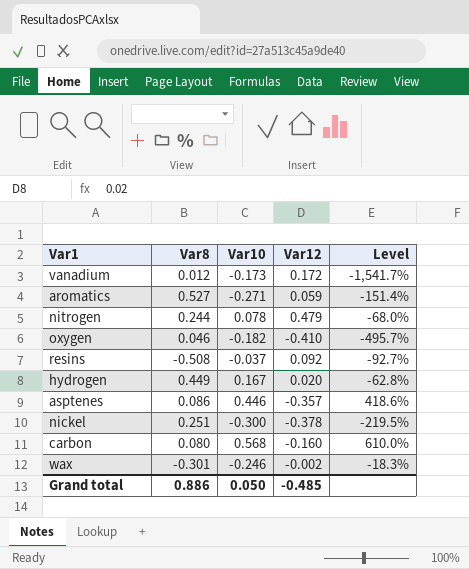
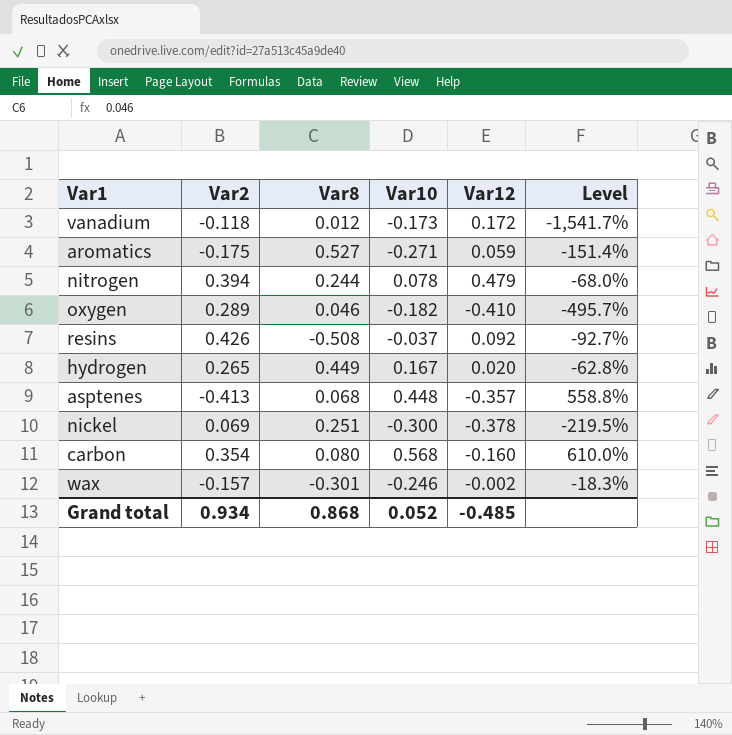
column Var2 | position: none -> 2
asptenes | Var8: 0.086 -> 0.068
asptenes | Var10: 0.446 -> 0.448
asptenes | Level: 418.6% -> 558.8%
Grand total | Var8: 0.886 -> 0.868
Grand total | Var10: 0.050 -> 0.052

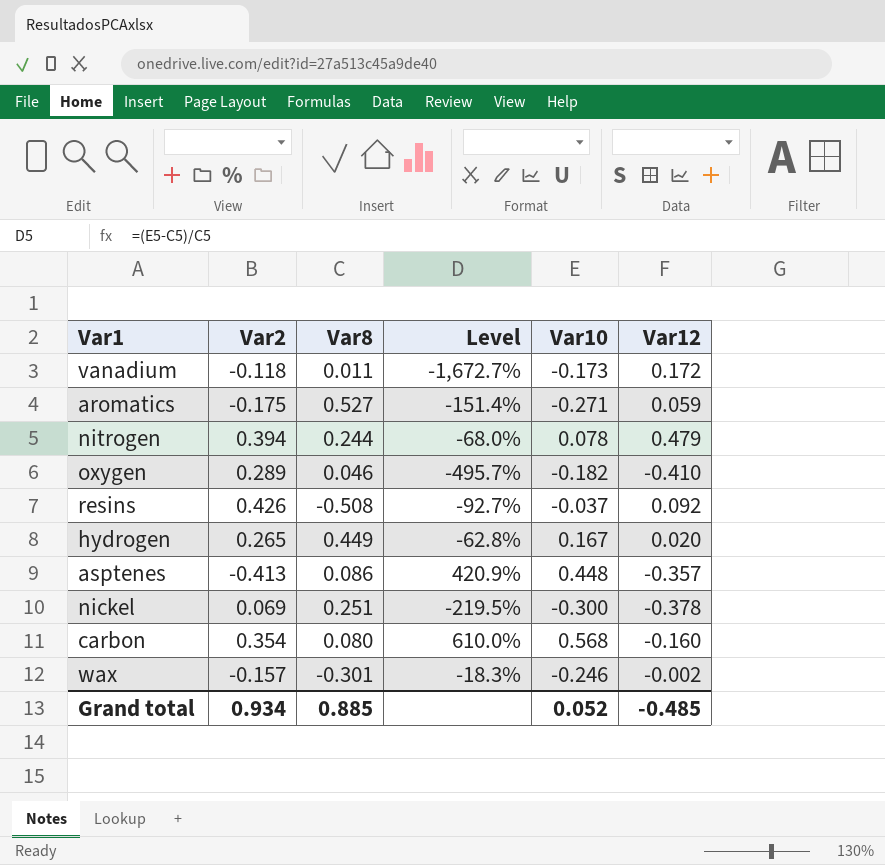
column Level | position: 6 -> 4
vanadium | Var8: 0.012 -> 0.011
vanadium | Level: -1,541.7% -> -1,672.7%
asptenes | Var8: 0.068 -> 0.086
asptenes | Level: 558.8% -> 420.9%
Grand total | Var8: 0.868 -> 0.885

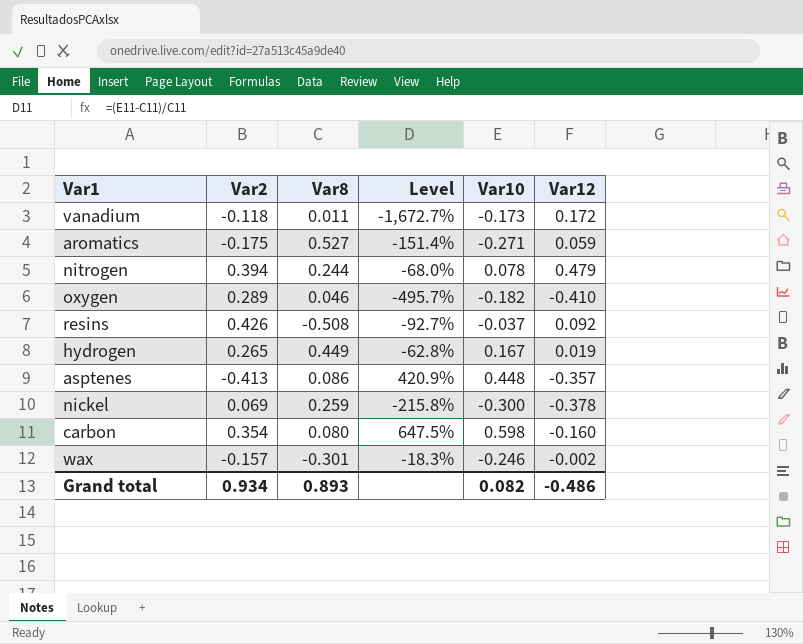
hydrogen | Var12: 0.020 -> 0.019
nickel | Var8: 0.251 -> 0.259
nickel | Level: -219.5% -> -215.8%
carbon | Level: 610.0% -> 647.5%
carbon | Var10: 0.568 -> 0.598
Grand total | Var8: 0.885 -> 0.893
Grand total | Var10: 0.052 -> 0.082
Grand total | Var12: -0.485 -> -0.486

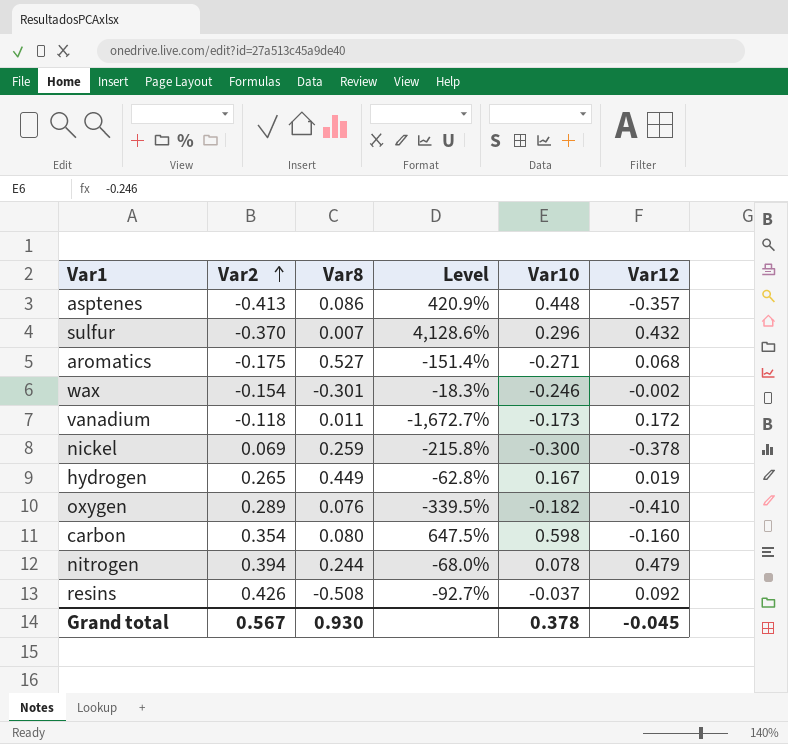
row order: none -> Var2 ascending
row sulfur: none -> -0.370 | 0.007 | 4,128.6% | 0.296 | 0.432
aromatics | Var12: 0.059 -> 0.068
wax | Var2: -0.157 -> -0.154
oxygen | Var8: 0.046 -> 0.076
oxygen | Level: -495.7% -> -339.5%
Grand total | Var2: 0.934 -> 0.567
Grand total | Var8: 0.893 -> 0.930
Grand total | Var10: 0.082 -> 0.378
Grand total | Var12: -0.486 -> -0.045

